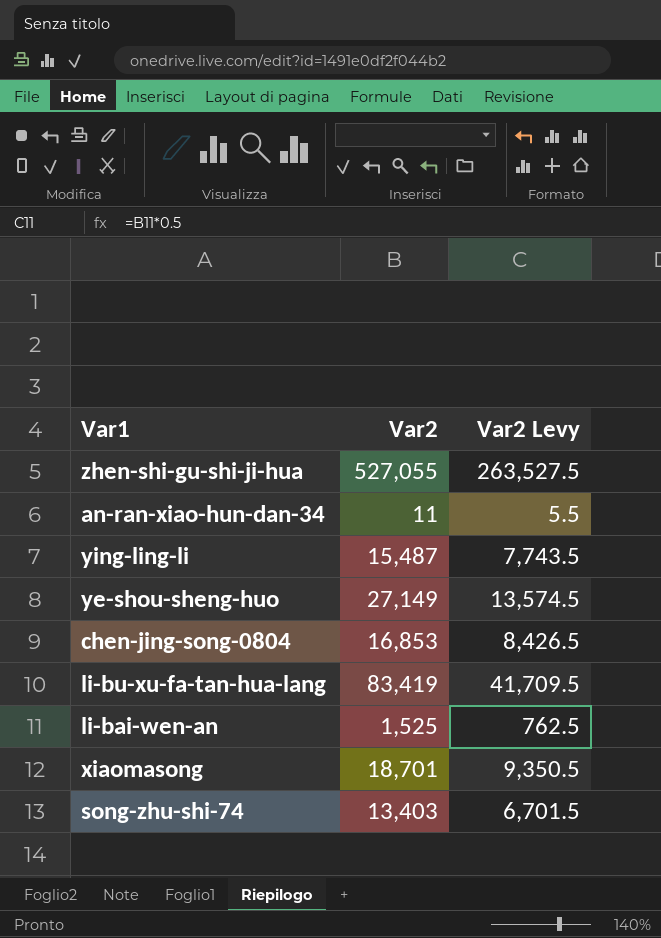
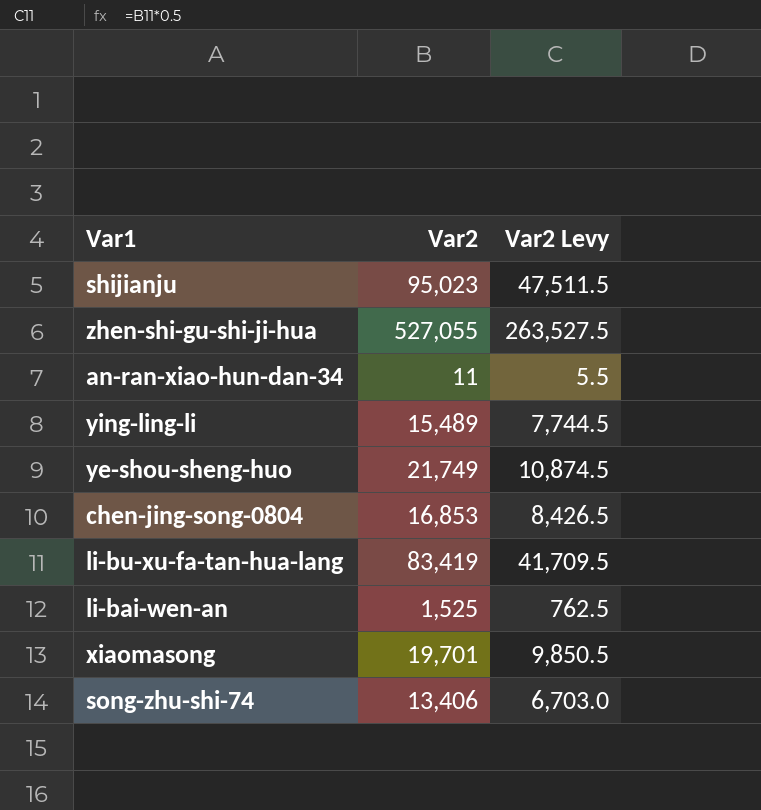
row shijianju: none -> 95,023 | 47,511.5
ying-ling-li | Var2: 15,487 -> 15,489
ying-ling-li | Var2 Levy: 7,743.5 -> 7,744.5
ye-shou-sheng-huo | Var2: 27,149 -> 21,749
ye-shou-sheng-huo | Var2 Levy: 13,574.5 -> 10,874.5
xiaomasong | Var2: 18,701 -> 19,701
xiaomasong | Var2 Levy: 9,350.5 -> 9,850.5
song-zhu-shi-74 | Var2: 13,403 -> 13,406
song-zhu-shi-74 | Var2 Levy: 6,701.5 -> 6,703.0

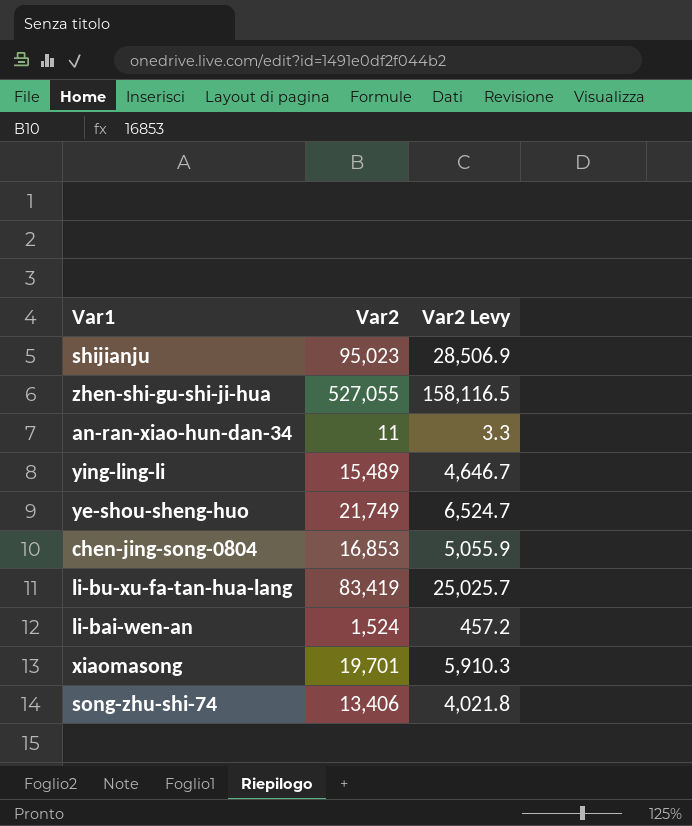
column Var2 Levy | formula: [Var2] * 0.5 -> [Var2] * 0.3
li-bai-wen-an | Var2: 1,525 -> 1,524

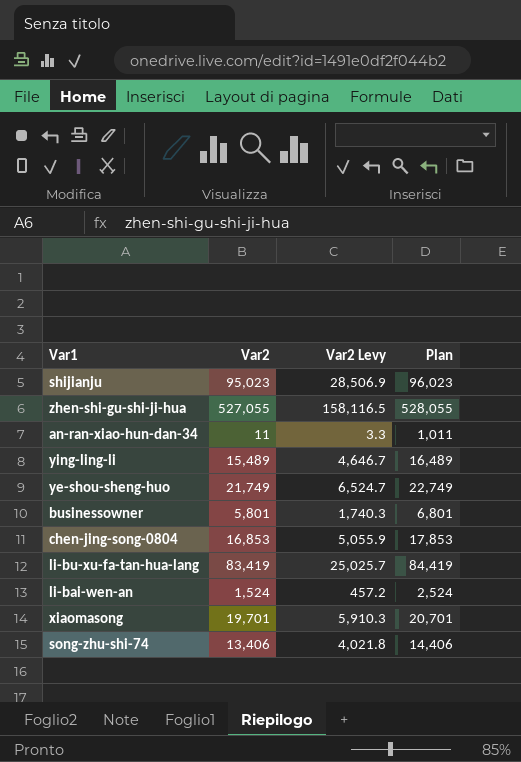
column Plan | formula: none -> [Var2] + 1000
row businessowner: none -> 5,801 | 1,740.3 | 6,801

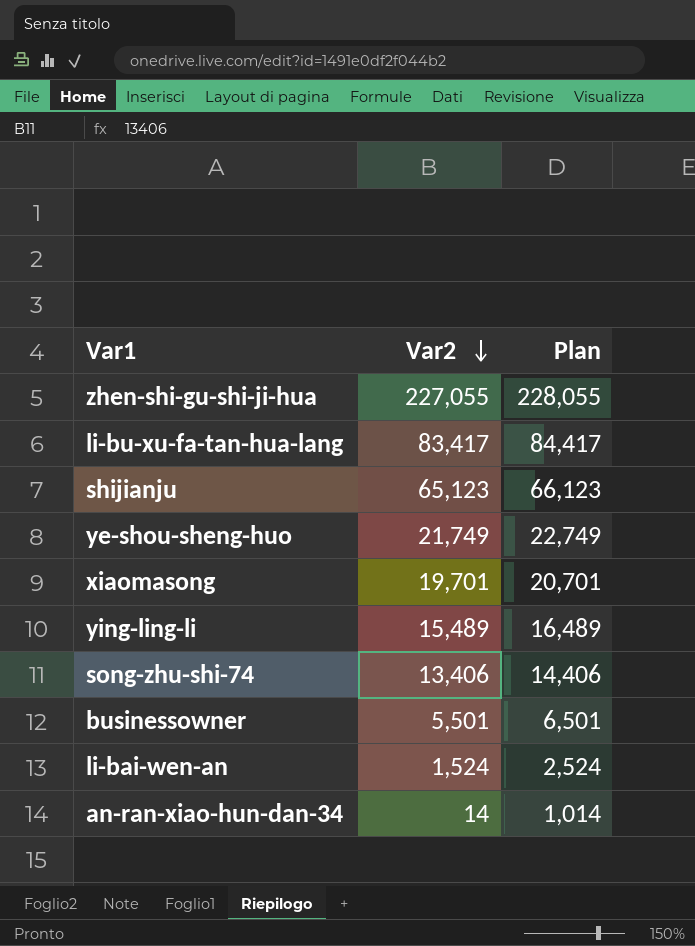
row order: none -> Var2 descending
column Var2 Levy | formula: [Var2] * 0.3 -> none
row chen-jing-song-0804: 16,853 | 5,055.9 | 17,853 -> none
zhen-shi-gu-shi-ji-hua | Var2: 527,055 -> 227,055
zhen-shi-gu-shi-ji-hua | Plan: 528,055 -> 228,055
li-bu-xu-fa-tan-hua-lang | Var2: 83,419 -> 83,417
li-bu-xu-fa-tan-hua-lang | Plan: 84,419 -> 84,417
shijianju | Var2: 95,023 -> 65,123
shijianju | Plan: 96,023 -> 66,123
businessowner | Var2: 5,801 -> 5,501
businessowner | Plan: 6,801 -> 6,501
an-ran-xiao-hun-dan-34 | Var2: 11 -> 14
an-ran-xiao-hun-dan-34 | Plan: 1,011 -> 1,014

